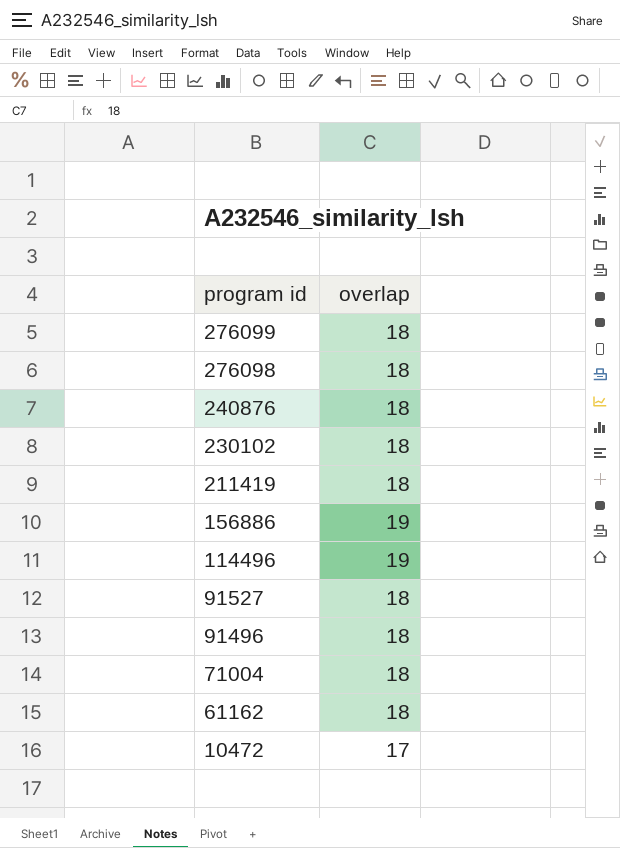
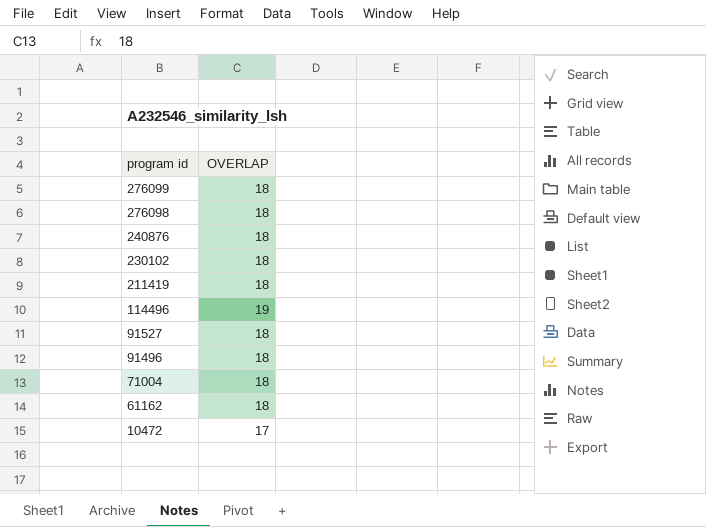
column name: overlap -> OVERLAP
row 156886: 19 -> none

